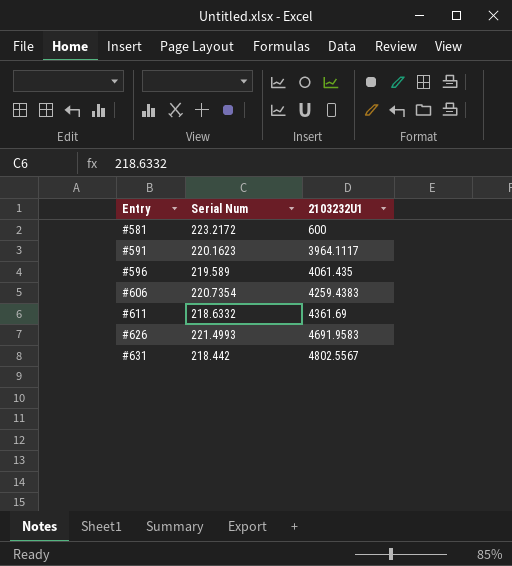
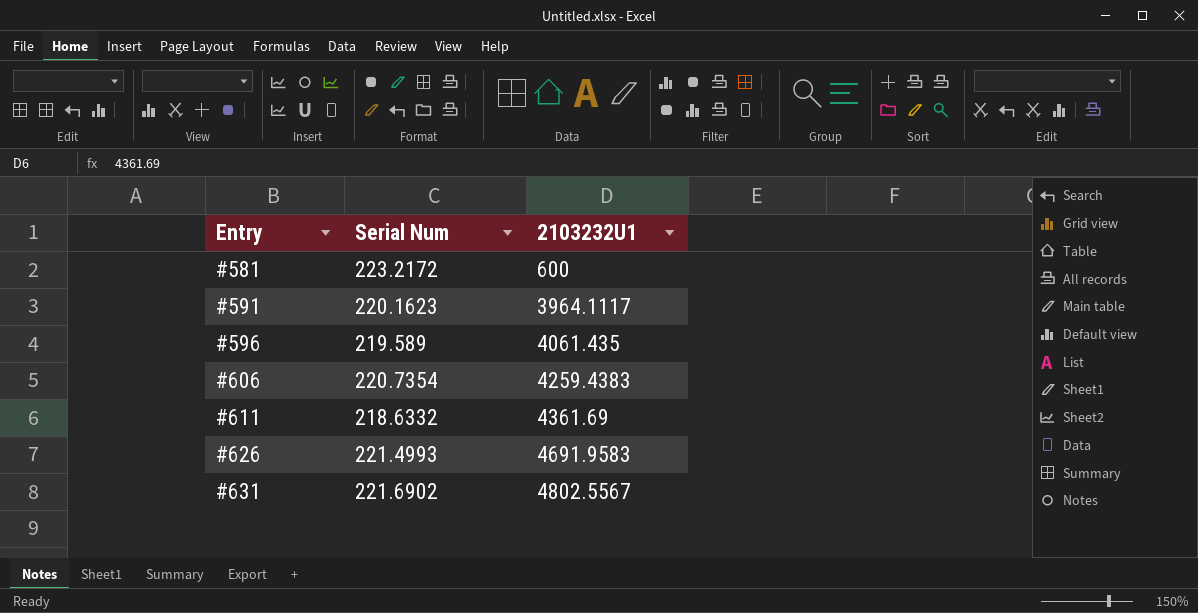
#631 | Serial Num: 218.442 -> 221.6902

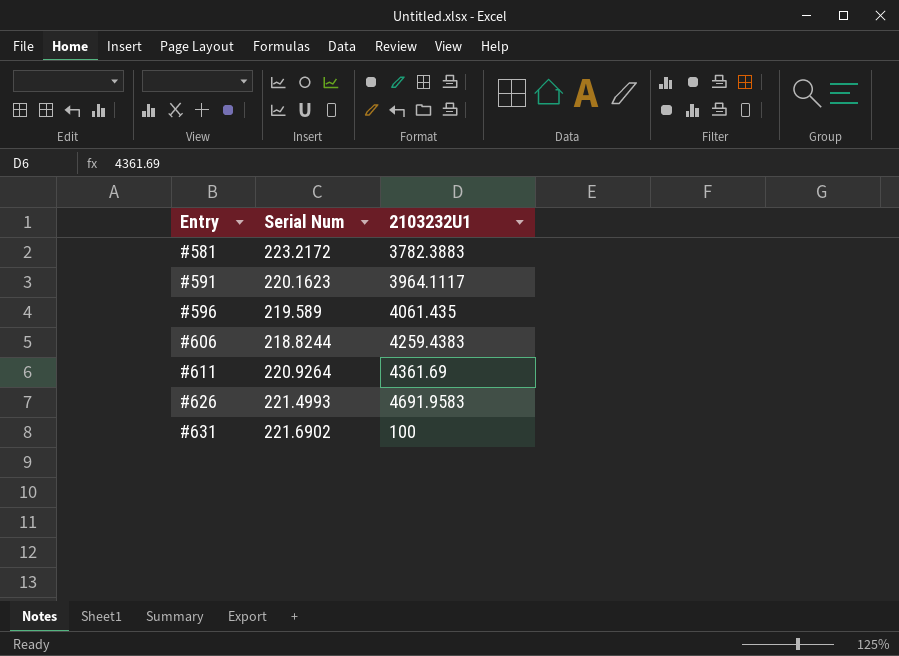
#581 | 2103232U1: 600 -> 3782.3883
#606 | Serial Num: 220.7354 -> 218.8244
#611 | Serial Num: 218.6332 -> 220.9264
#631 | 2103232U1: 4802.5567 -> 100

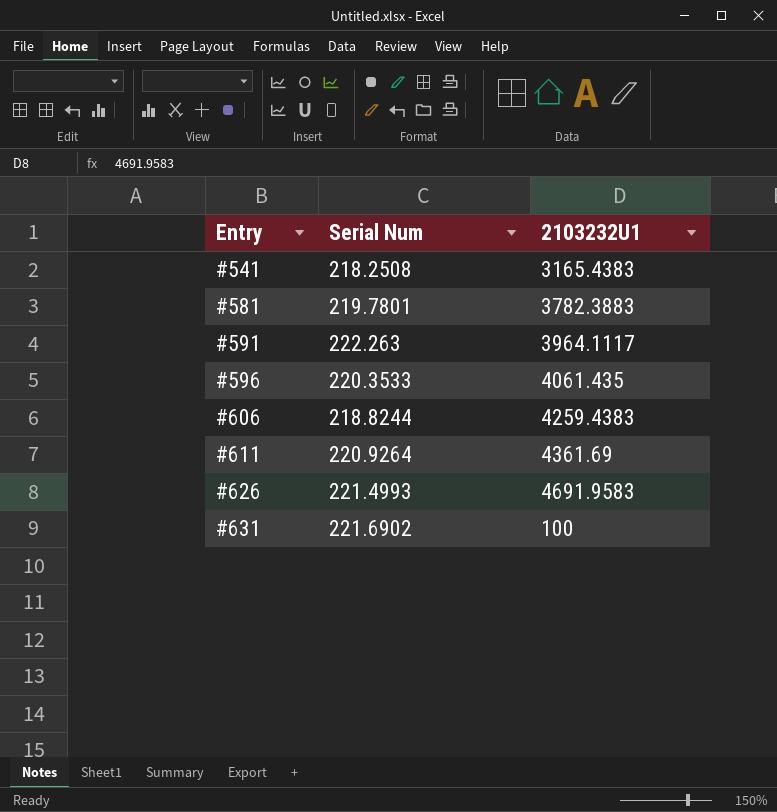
row #541: none -> 218.2508 | 3165.4383
#581 | Serial Num: 223.2172 -> 219.7801
#591 | Serial Num: 220.1623 -> 222.263
#596 | Serial Num: 219.589 -> 220.3533

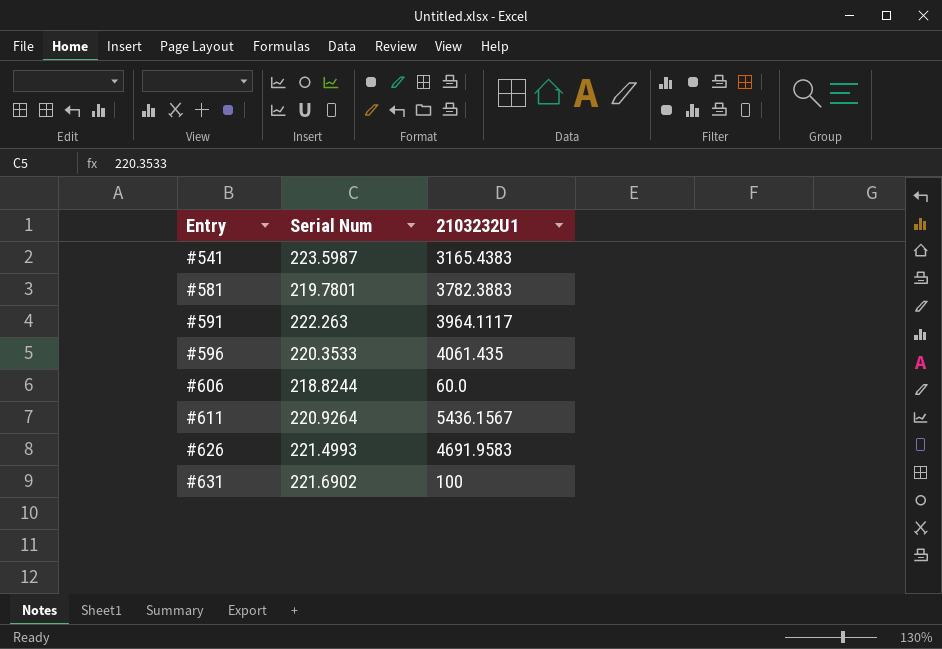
#541 | Serial Num: 218.2508 -> 223.5987
#606 | 2103232U1: 4259.4383 -> 60.0
#611 | 2103232U1: 4361.69 -> 5436.1567

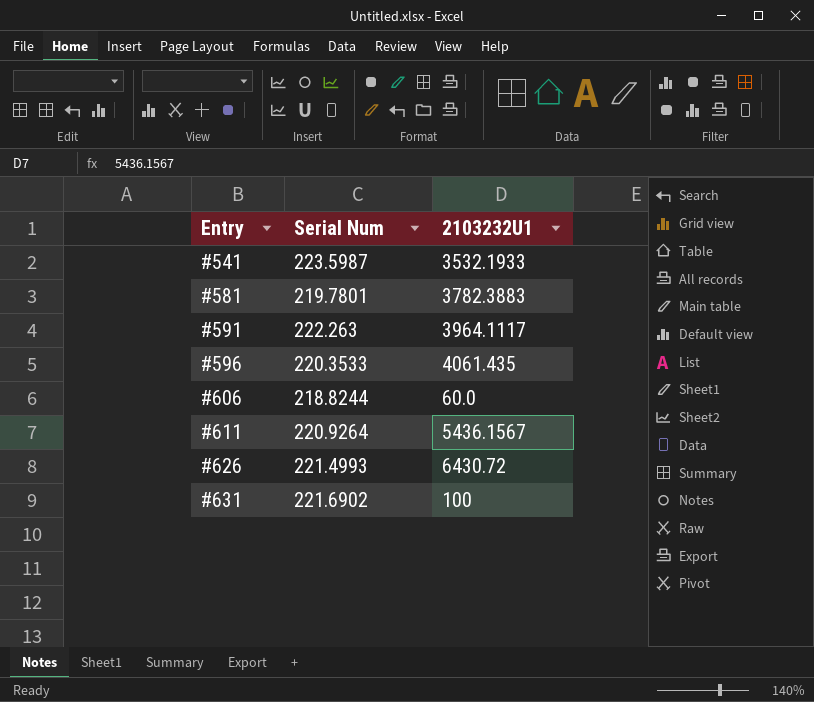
#541 | 2103232U1: 3165.4383 -> 3532.1933
#626 | 2103232U1: 4691.9583 -> 6430.72

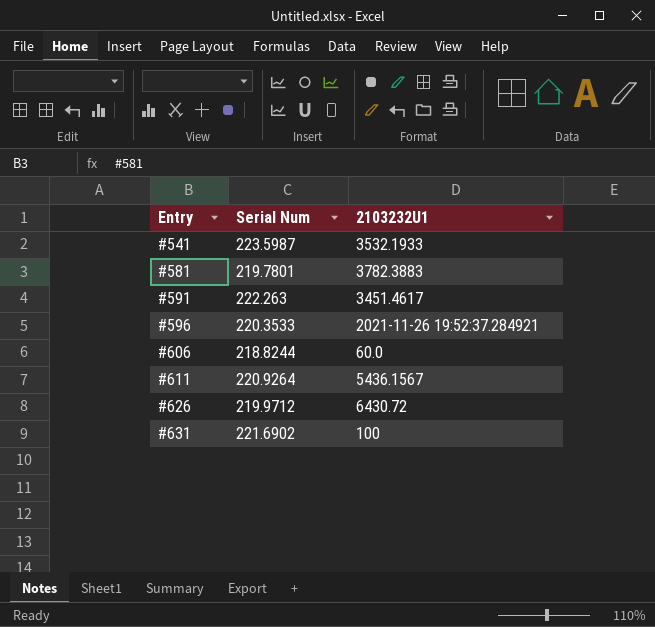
#591 | 2103232U1: 3964.1117 -> 3451.4617
#596 | 2103232U1: 4061.435 -> 2021-11-26 19:52:37.284921
#626 | Serial Num: 221.4993 -> 219.9712

